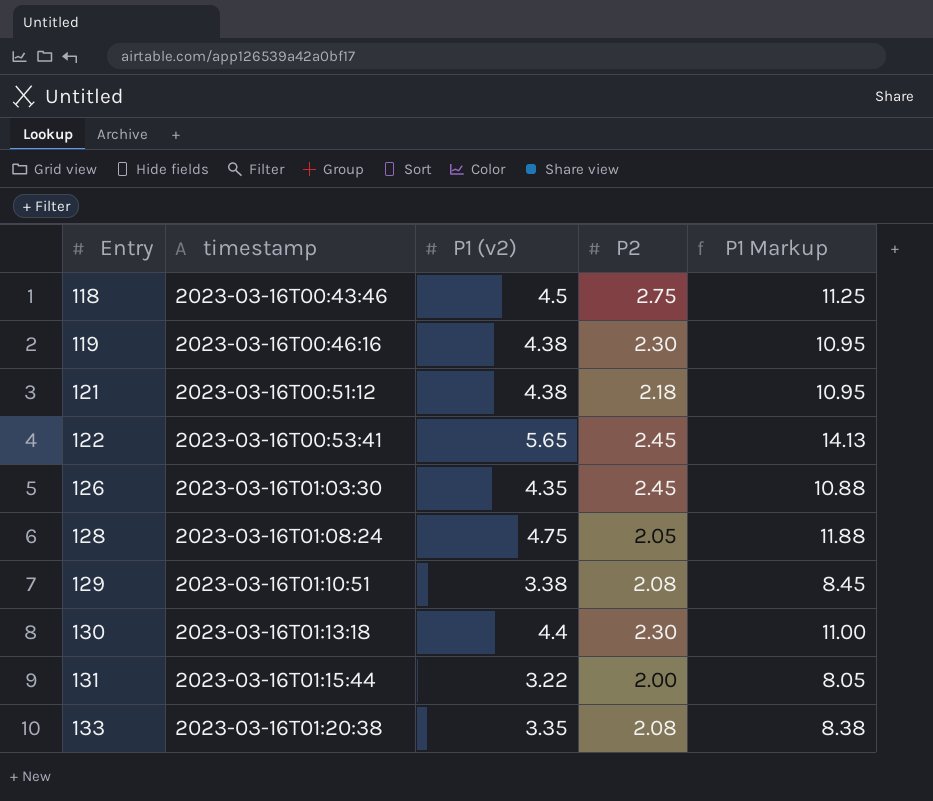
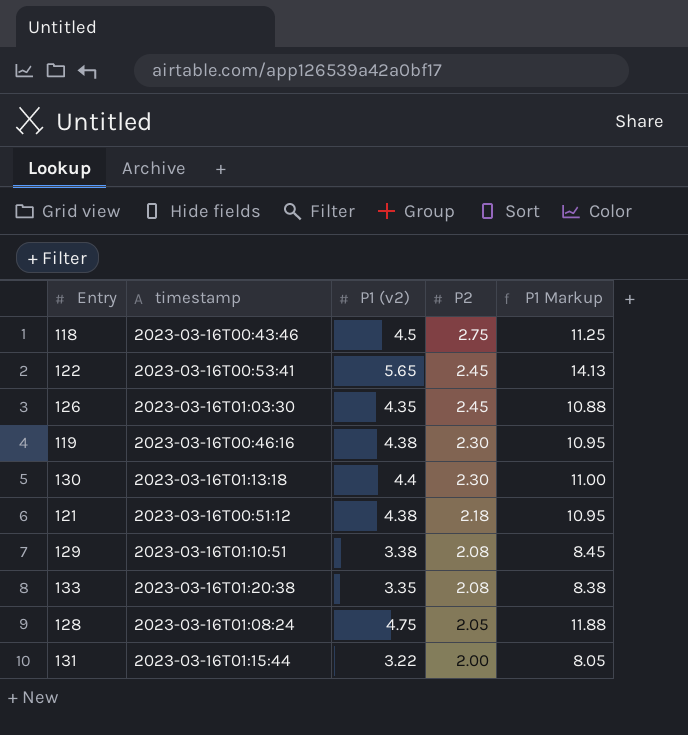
row order: Entry ascending -> P2 descending

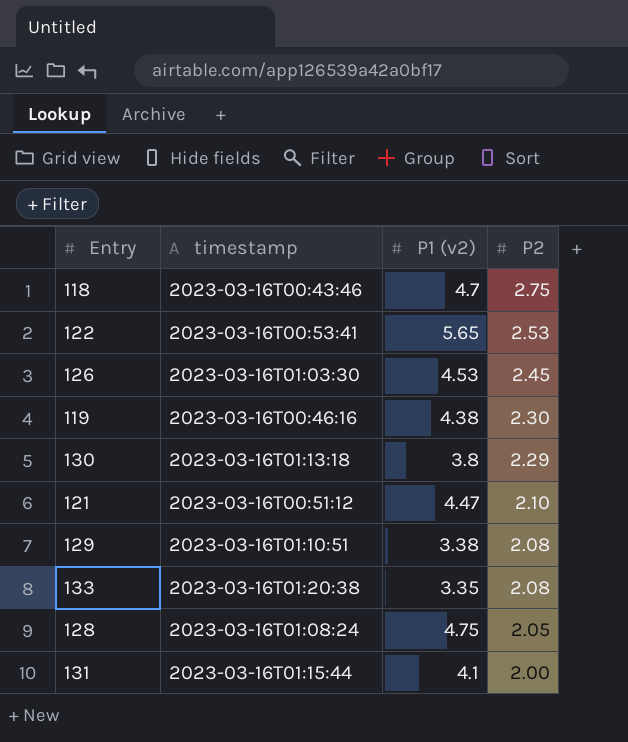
column P1 Markup | formula: [P1 (v2)] * 2.5 -> none
118 | P1 (v2): 4.5 -> 4.7
122 | P2: 2.45 -> 2.53
126 | P1 (v2): 4.35 -> 4.53
130 | P1 (v2): 4.4 -> 3.8
130 | P2: 2.30 -> 2.29
121 | P1 (v2): 4.38 -> 4.47
121 | P2: 2.18 -> 2.10
131 | P1 (v2): 3.22 -> 4.1

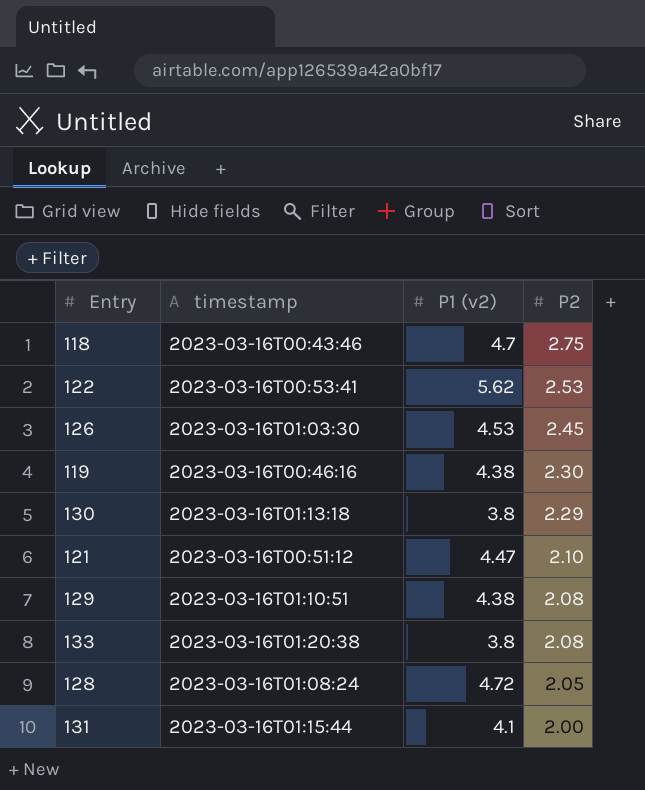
122 | P1 (v2): 5.65 -> 5.62
129 | P1 (v2): 3.38 -> 4.38
133 | P1 (v2): 3.35 -> 3.8
128 | P1 (v2): 4.75 -> 4.72

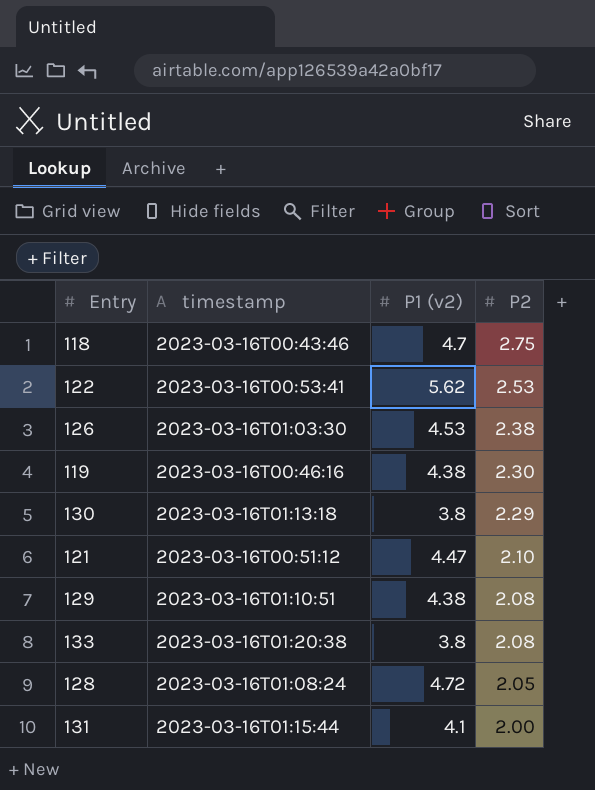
126 | P2: 2.45 -> 2.38

